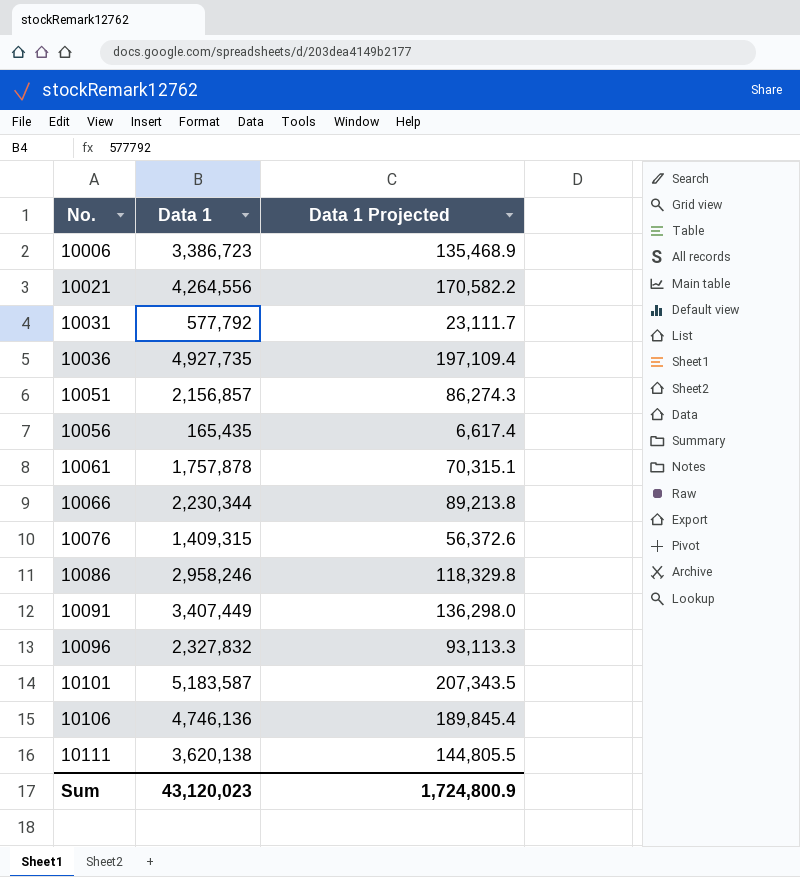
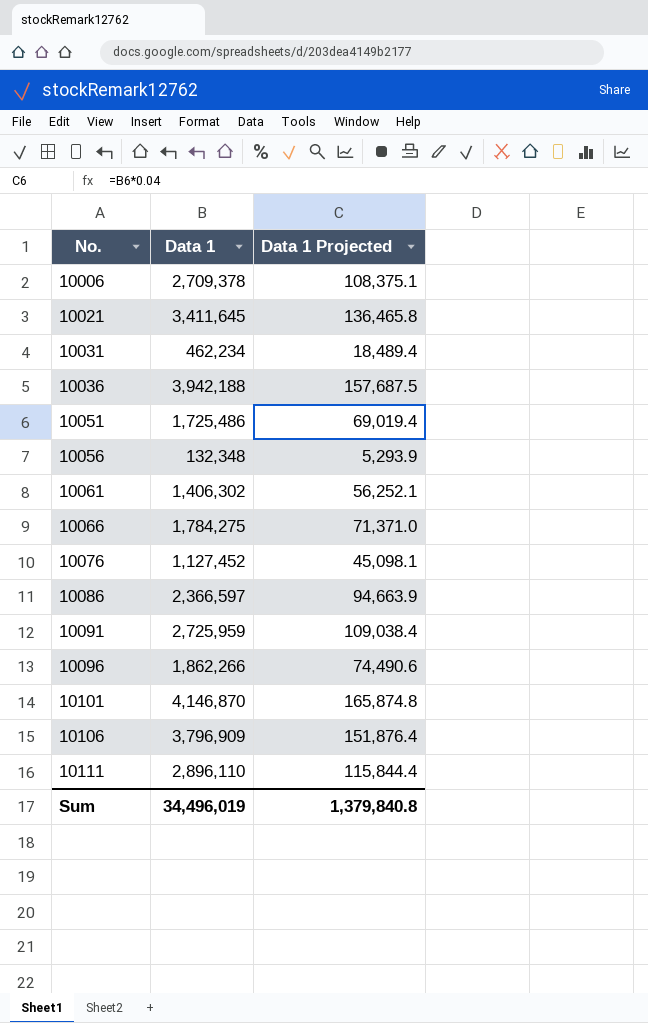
10006 | Data 1: 3,386,723 -> 2,709,378
10006 | Data 1 Projected: 135,468.9 -> 108,375.1
10021 | Data 1: 4,264,556 -> 3,411,645
10021 | Data 1 Projected: 170,582.2 -> 136,465.8
10031 | Data 1: 577,792 -> 462,234
10031 | Data 1 Projected: 23,111.7 -> 18,489.4
10036 | Data 1: 4,927,735 -> 3,942,188
10036 | Data 1 Projected: 197,109.4 -> 157,687.5
10051 | Data 1: 2,156,857 -> 1,725,486
10051 | Data 1 Projected: 86,274.3 -> 69,019.4
10056 | Data 1: 165,435 -> 132,348
10056 | Data 1 Projected: 6,617.4 -> 5,293.9
10061 | Data 1: 1,757,878 -> 1,406,302
10061 | Data 1 Projected: 70,315.1 -> 56,252.1
10066 | Data 1: 2,230,344 -> 1,784,275
10066 | Data 1 Projected: 89,213.8 -> 71,371.0
10076 | Data 1: 1,409,315 -> 1,127,452
10076 | Data 1 Projected: 56,372.6 -> 45,098.1
10086 | Data 1: 2,958,246 -> 2,366,597
10086 | Data 1 Projected: 118,329.8 -> 94,663.9
10091 | Data 1: 3,407,449 -> 2,725,959
10091 | Data 1 Projected: 136,298.0 -> 109,038.4
10096 | Data 1: 2,327,832 -> 1,862,266
10096 | Data 1 Projected: 93,113.3 -> 74,490.6
10101 | Data 1: 5,183,587 -> 4,146,870
10101 | Data 1 Projected: 207,343.5 -> 165,874.8
10106 | Data 1: 4,746,136 -> 3,796,909
10106 | Data 1 Projected: 189,845.4 -> 151,876.4
10111 | Data 1: 3,620,138 -> 2,896,110
10111 | Data 1 Projected: 144,805.5 -> 115,844.4
Sum | Data 1: 43,120,023 -> 34,496,019
Sum | Data 1 Projected: 1,724,800.9 -> 1,379,840.8

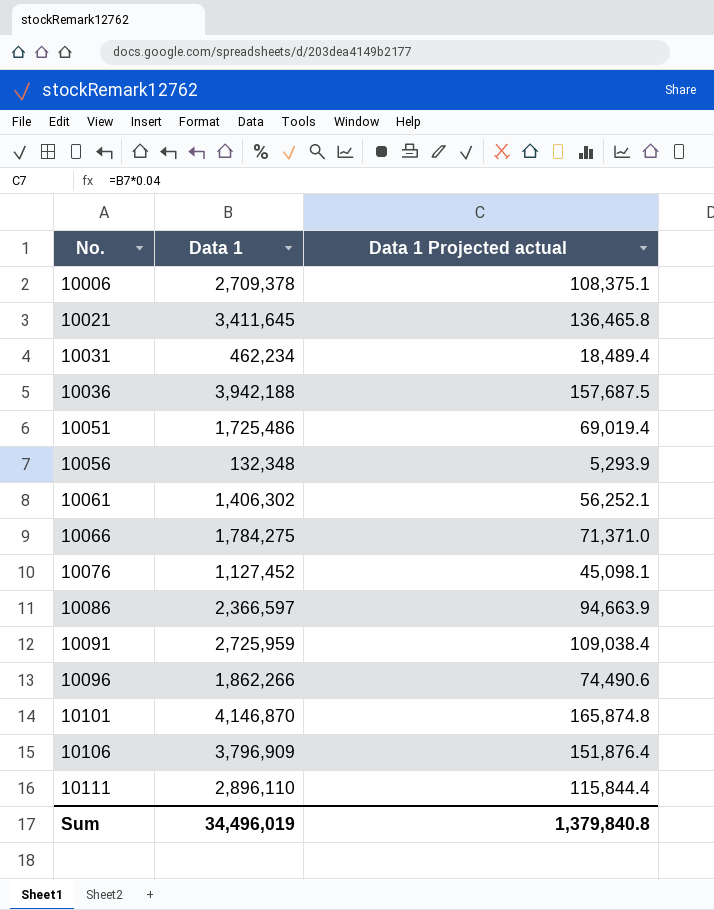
column name: Data 1 Projected -> Data 1 Projected actual

